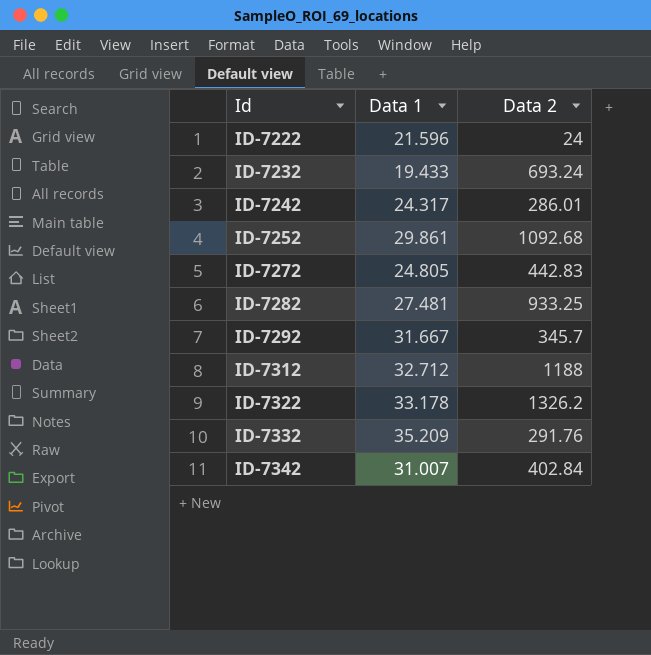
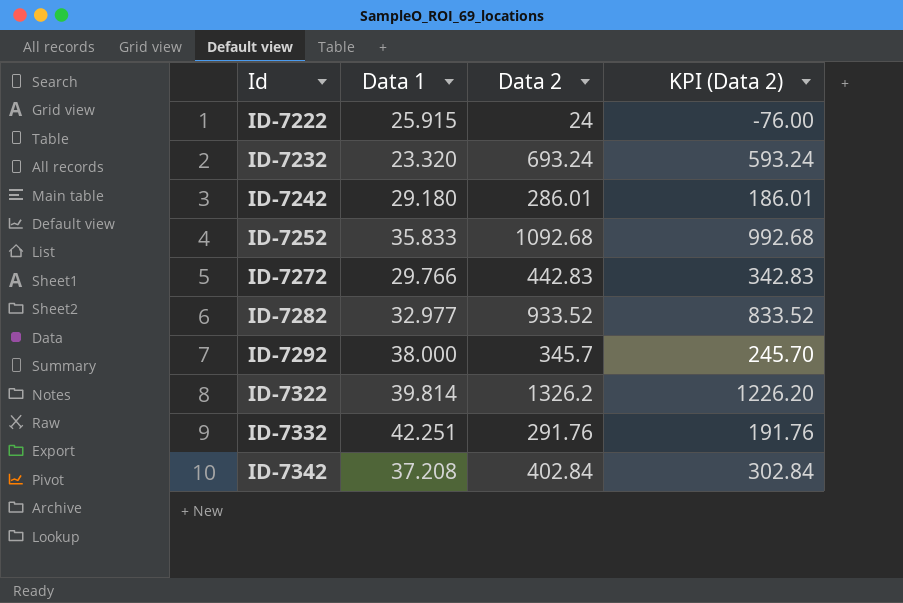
column KPI (Data 2) | formula: none -> [Data 2] - 100
row ID-7312: 32.712 | 1188 -> none
ID-7222 | Data 1: 21.596 -> 25.915
ID-7232 | Data 1: 19.433 -> 23.320
ID-7242 | Data 1: 24.317 -> 29.180
ID-7252 | Data 1: 29.861 -> 35.833
ID-7272 | Data 1: 24.805 -> 29.766
ID-7282 | Data 1: 27.481 -> 32.977
ID-7282 | Data 2: 933.25 -> 933.52
ID-7292 | Data 1: 31.667 -> 38.000
ID-7322 | Data 1: 33.178 -> 39.814
ID-7332 | Data 1: 35.209 -> 42.251
ID-7342 | Data 1: 31.007 -> 37.208

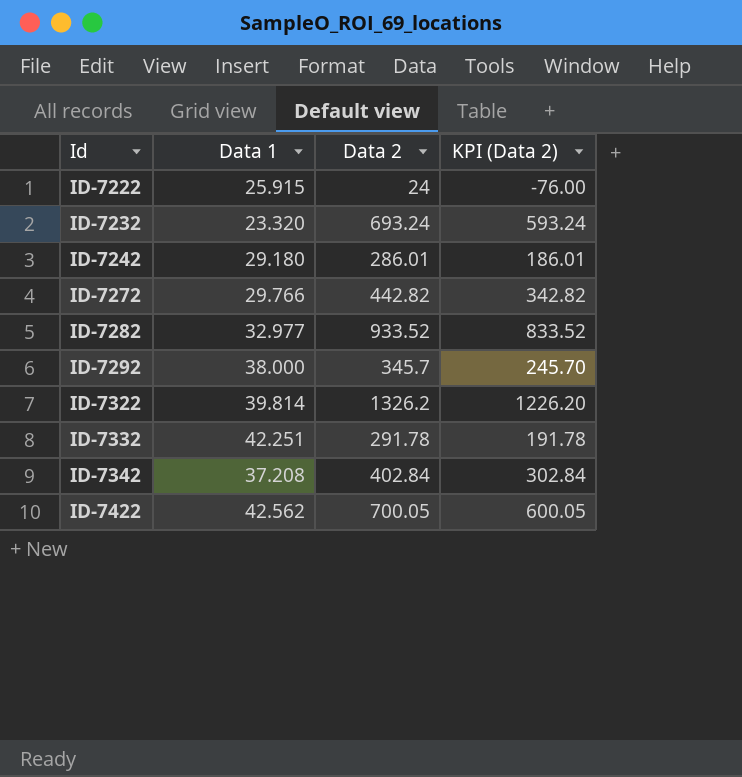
row ID-7252: 35.833 | 1092.68 | 992.68 -> none
ID-7272 | Data 2: 442.83 -> 442.82
ID-7272 | KPI (Data 2): 342.83 -> 342.82
ID-7332 | Data 2: 291.76 -> 291.78
ID-7332 | KPI (Data 2): 191.76 -> 191.78
row ID-7422: none -> 42.562 | 700.05 | 600.05

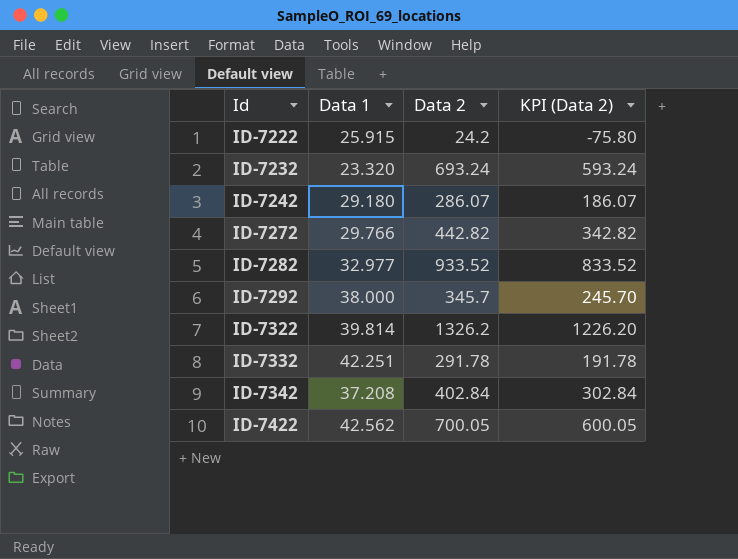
ID-7222 | Data 2: 24 -> 24.2
ID-7222 | KPI (Data 2): -76.00 -> -75.80
ID-7242 | Data 2: 286.01 -> 286.07
ID-7242 | KPI (Data 2): 186.01 -> 186.07

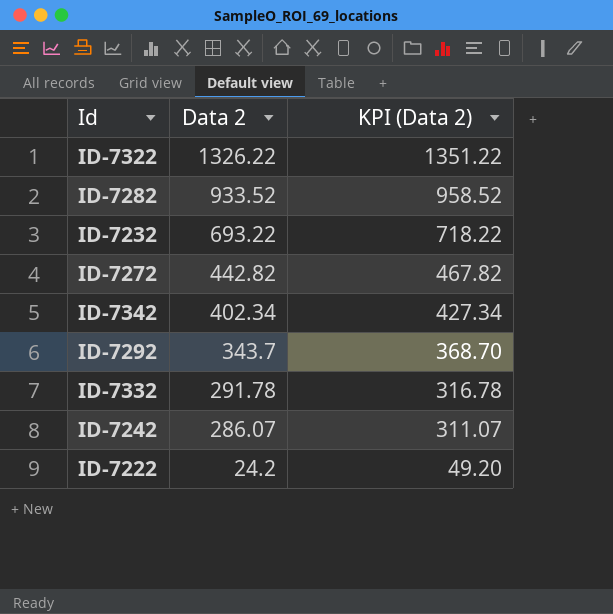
row order: Id ascending -> Data 2 descending
column Data 1 | position: 2 -> none
column KPI (Data 2) | formula: [Data 2] - 100 -> [Data 2] + 25
row ID-7422: 42.562 | 700.05 | 600.05 -> none
ID-7322 | Data 2: 1326.2 -> 1326.22
ID-7232 | Data 2: 693.24 -> 693.22
ID-7342 | Data 2: 402.84 -> 402.34
ID-7292 | Data 2: 345.7 -> 343.7

